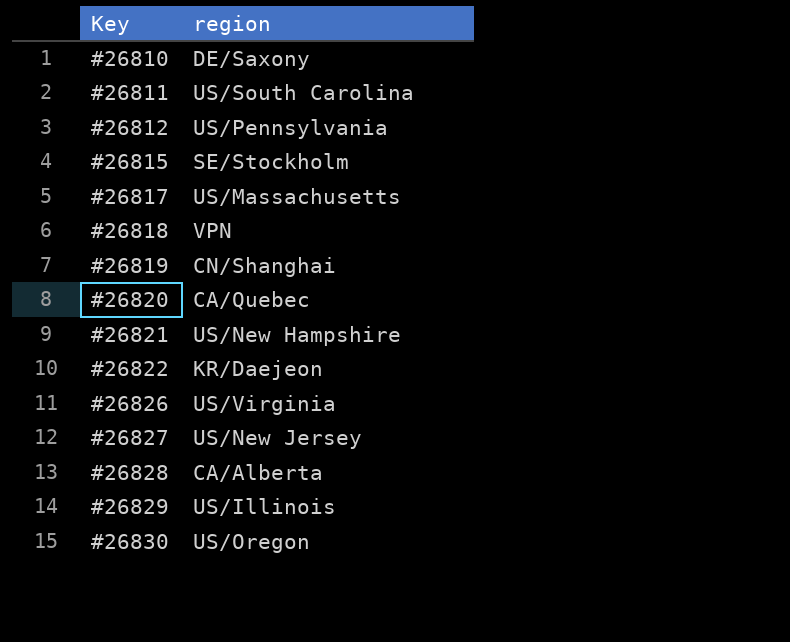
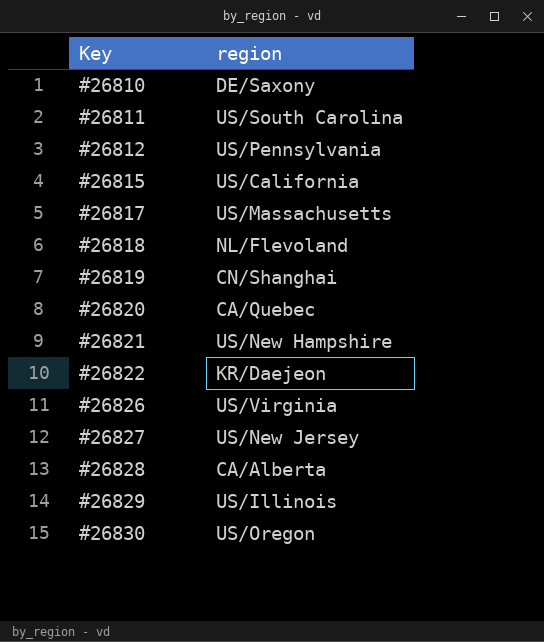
#26815 | region: SE/Stockholm -> US/California
#26818 | region: VPN -> NL/Flevoland

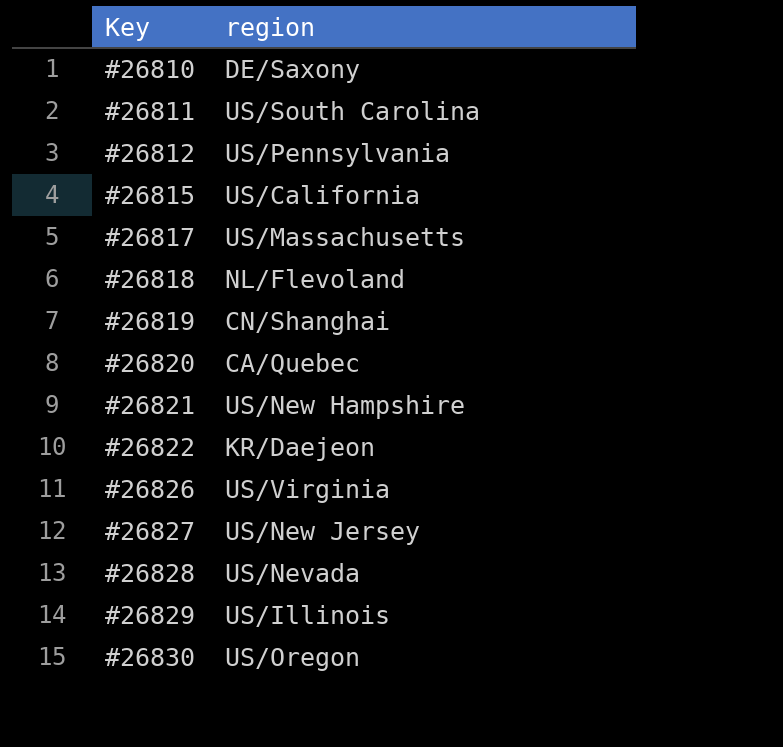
#26828 | region: CA/Alberta -> US/Nevada

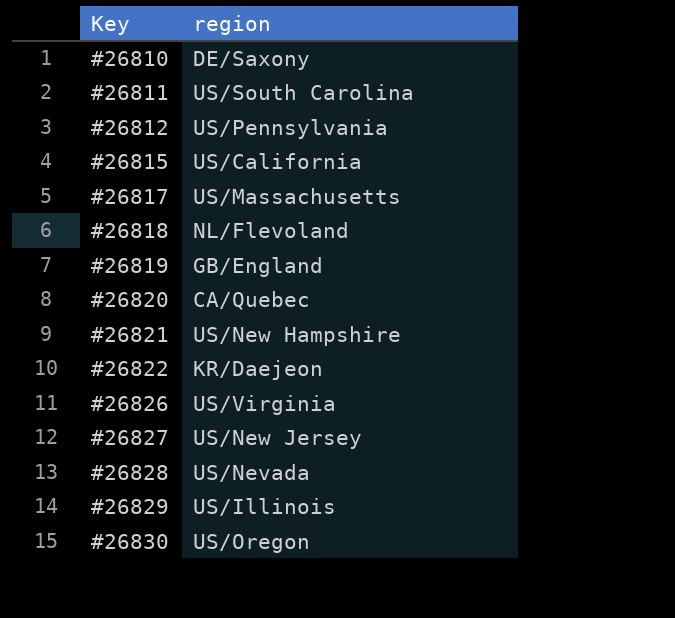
#26819 | region: CN/Shanghai -> GB/England

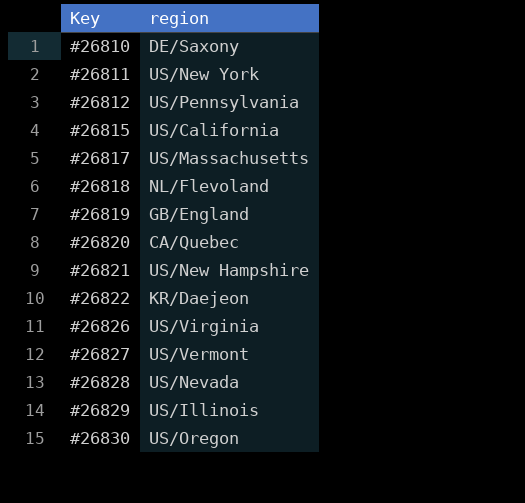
#26811 | region: US/South Carolina -> US/New York
#26827 | region: US/New Jersey -> US/Vermont

